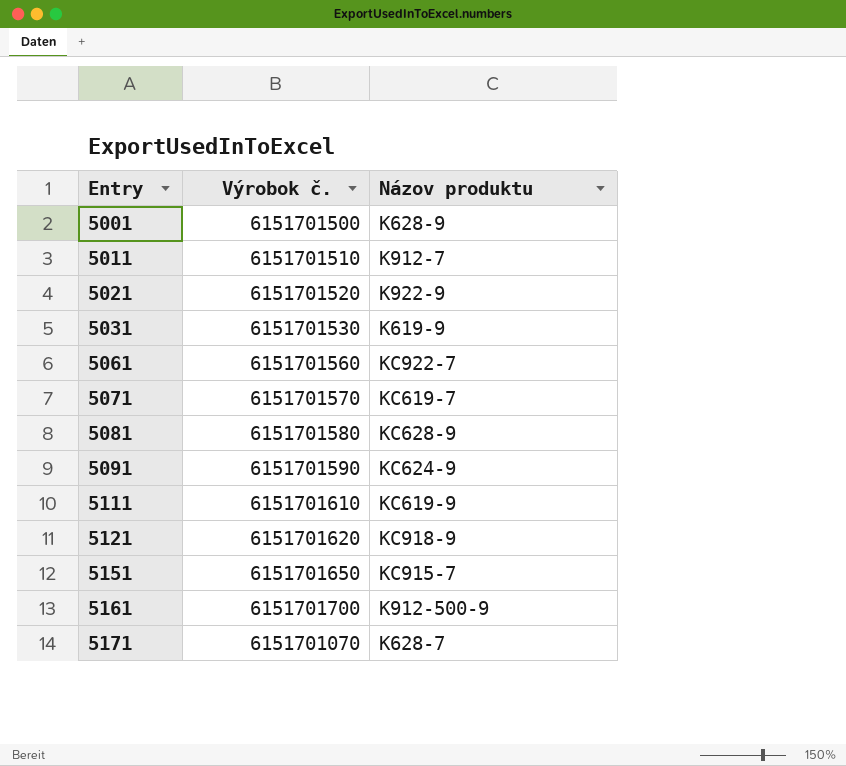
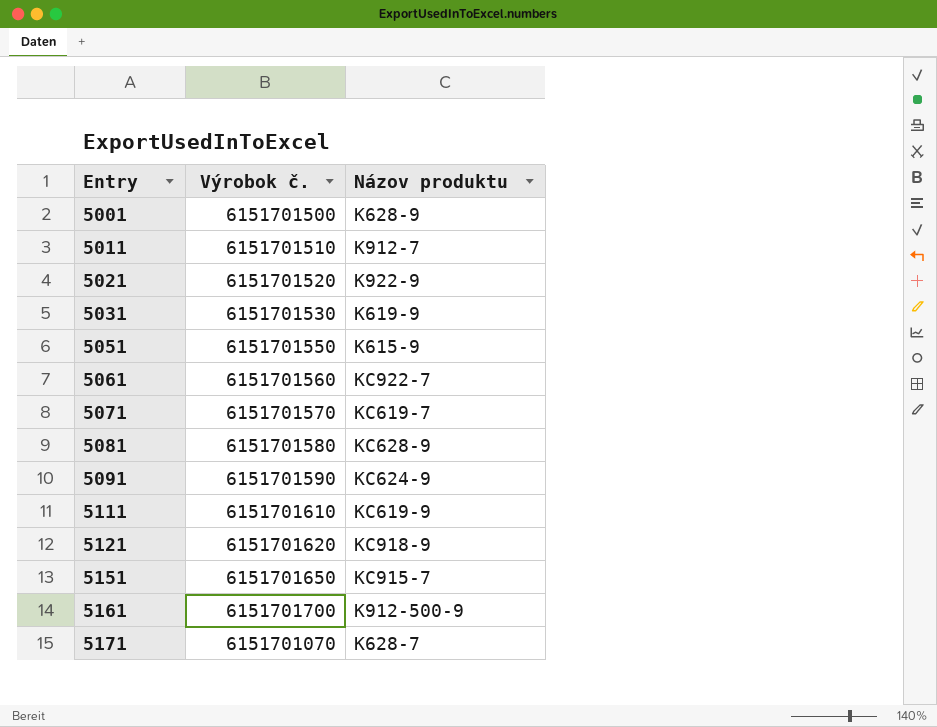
row 5051: none -> 6151701550 | K615-9

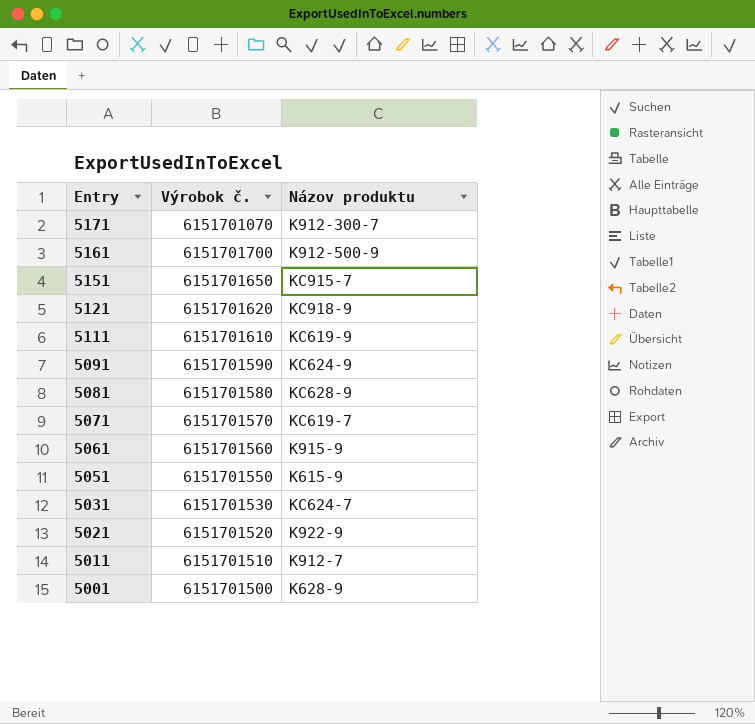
row order: Entry ascending -> Entry descending
5171 | Názov produktu: K628-7 -> K912-300-7
5061 | Názov produktu: KC922-7 -> K915-9
5031 | Názov produktu: K619-9 -> KC624-7

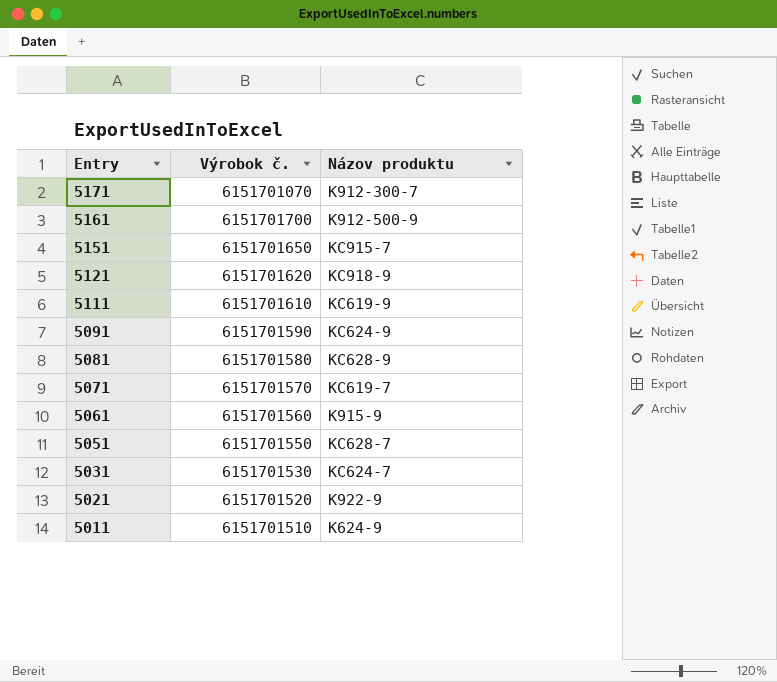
row 5001: 6151701500 | K628-9 -> none
5051 | Názov produktu: K615-9 -> KC628-7
5011 | Názov produktu: K912-7 -> K624-9

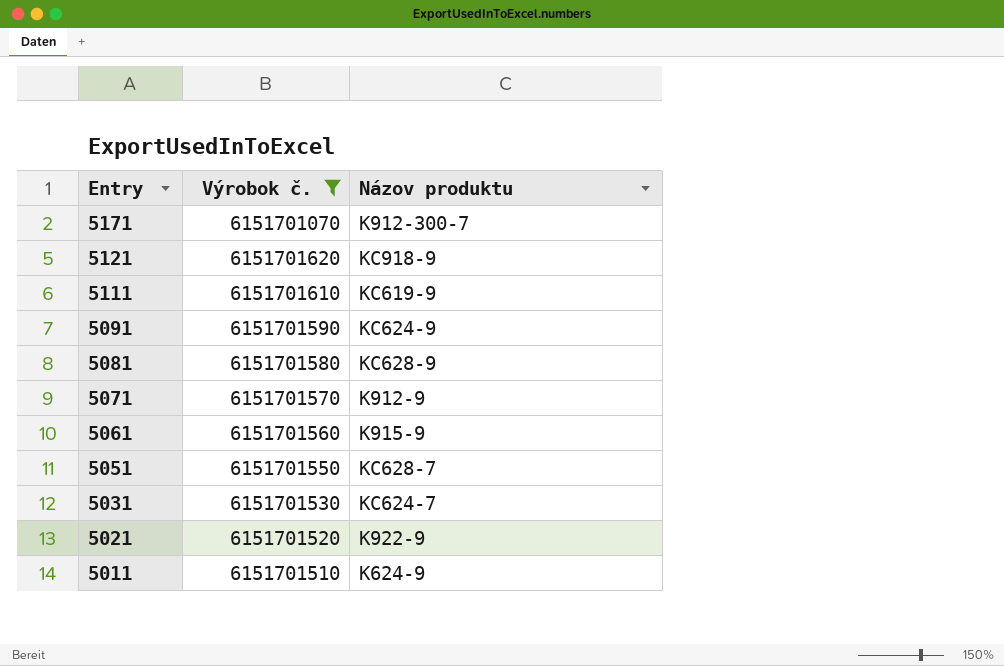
filter: none -> Výrobok č. <= 6151701620
5071 | Názov produktu: KC619-7 -> K912-9

